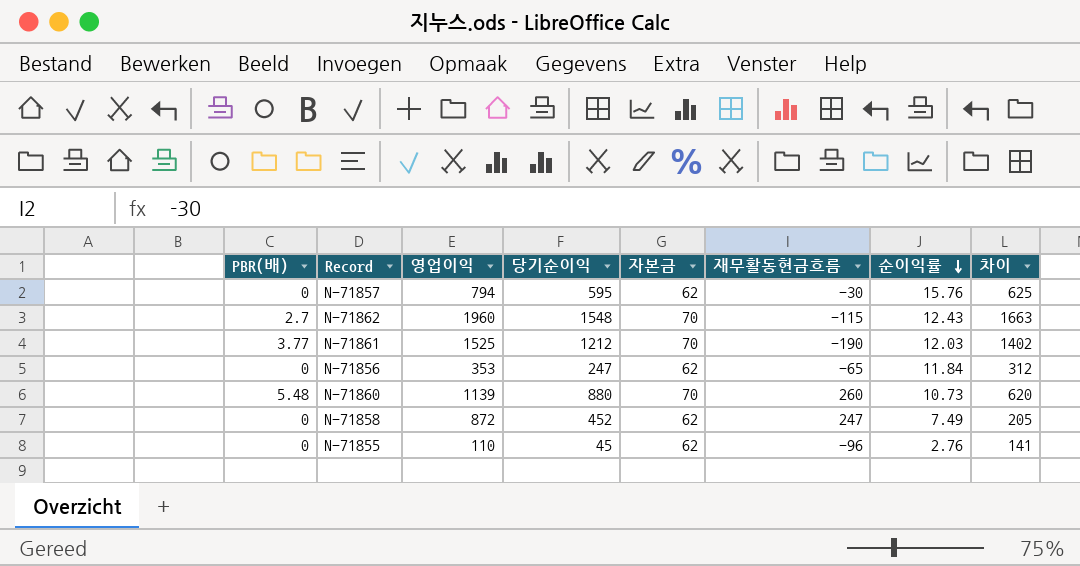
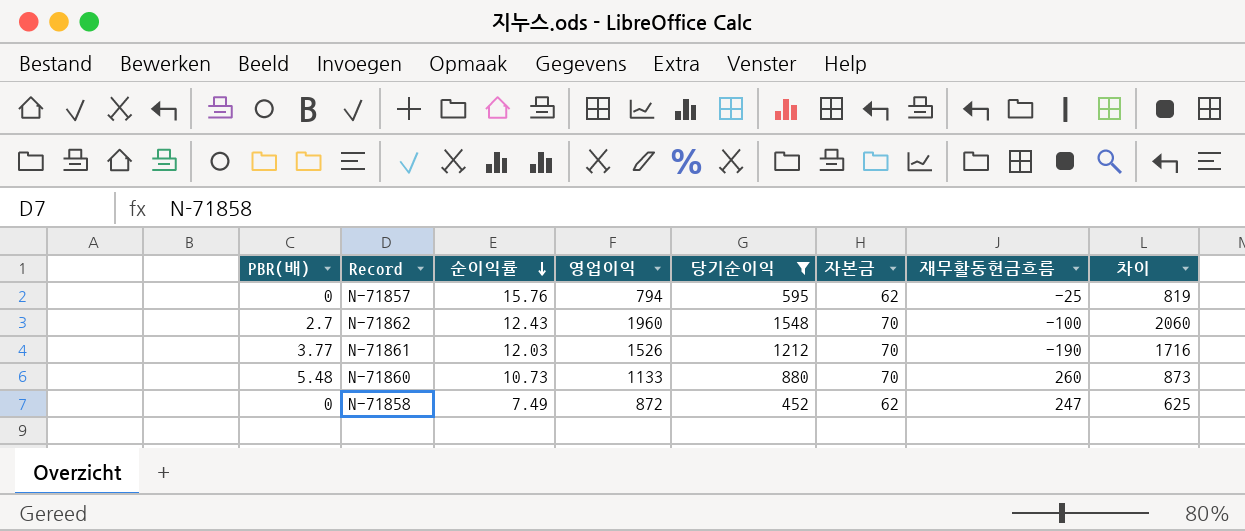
filter: none -> 당기순이익 >= 452
column 순이익률 | position: 7 -> 3
column 차이 | formula: [당기순이익] - [재무활동현금흐름] -> [영업이익] - [재무활동현금흐름]
N-71857 | 재무활동현금흐름: -30 -> -25
N-71862 | 재무활동현금흐름: -115 -> -100
N-71861 | 영업이익: 1525 -> 1526
N-71860 | 영업이익: 1139 -> 1133

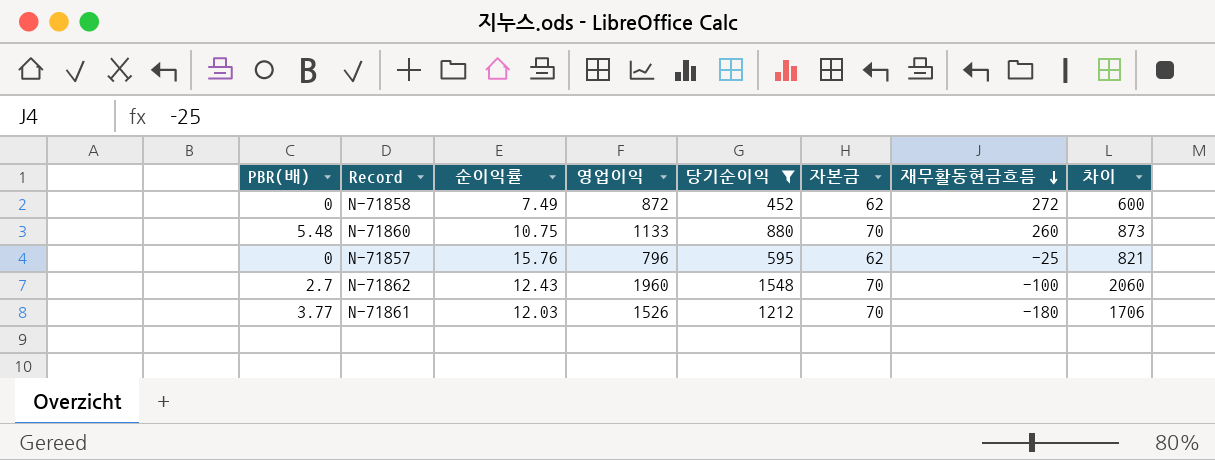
row order: 순이익률 descending -> 재무활동현금흐름 descending
N-71858 | 재무활동현금흐름: 247 -> 272
N-71858 | 차이: 625 -> 600
N-71860 | 순이익률: 10.73 -> 10.75
N-71857 | 영업이익: 794 -> 796
N-71857 | 차이: 819 -> 821
N-71861 | 재무활동현금흐름: -190 -> -180
N-71861 | 차이: 1716 -> 1706

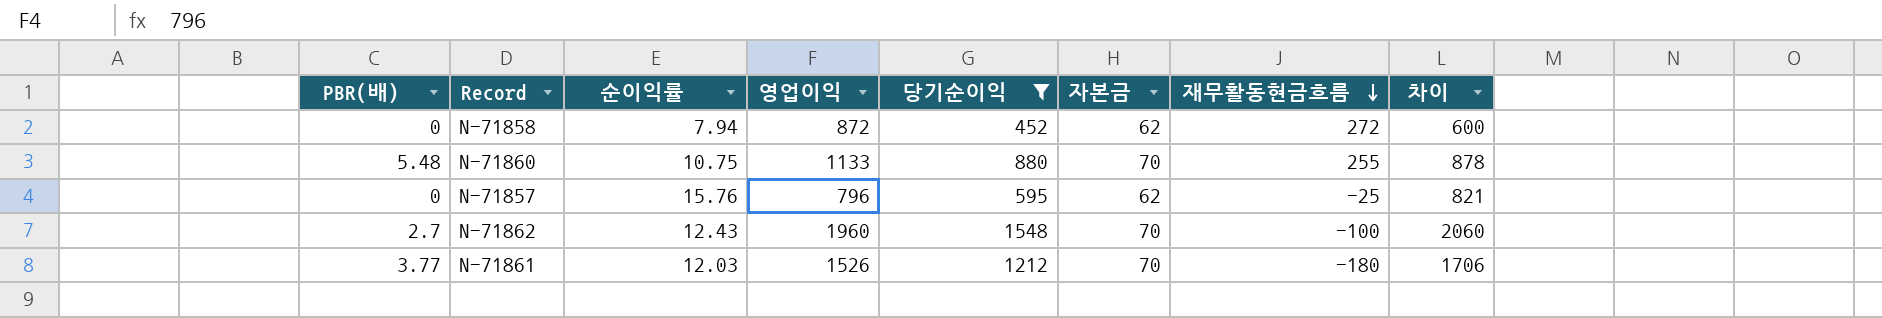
N-71858 | 순이익률: 7.49 -> 7.94
N-71860 | 재무활동현금흐름: 260 -> 255
N-71860 | 차이: 873 -> 878

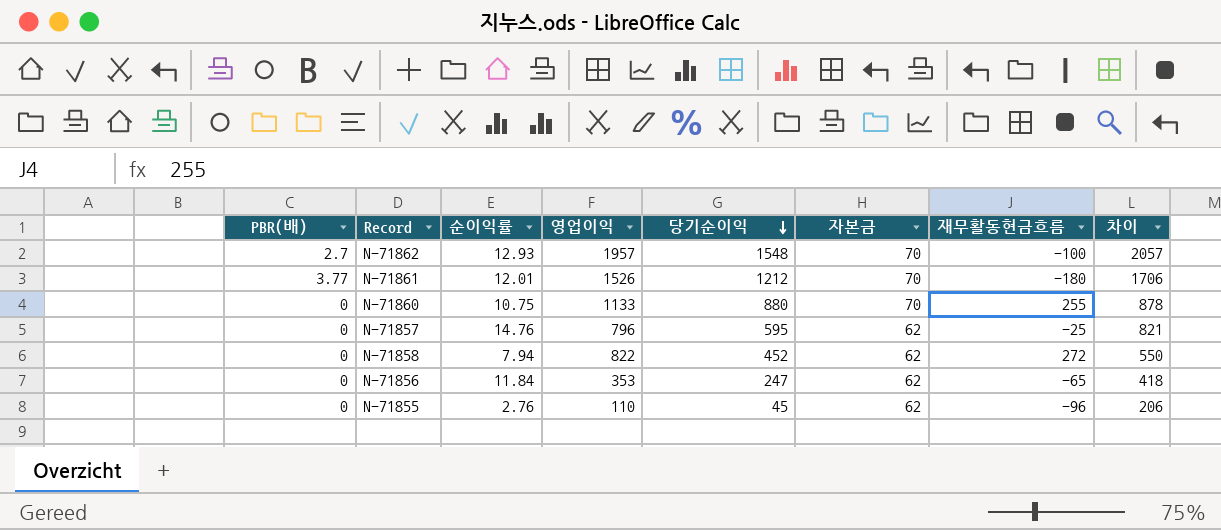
filter: 당기순이익 >= 452 -> none
row order: 재무활동현금흐름 descending -> 당기순이익 descending
N-71862 | 순이익률: 12.43 -> 12.93
N-71862 | 영업이익: 1960 -> 1957
N-71862 | 차이: 2060 -> 2057
N-71861 | 순이익률: 12.03 -> 12.01
N-71860 | PBR(배): 5.48 -> 0
N-71857 | 순이익률: 15.76 -> 14.76
N-71858 | 영업이익: 872 -> 822
N-71858 | 차이: 600 -> 550

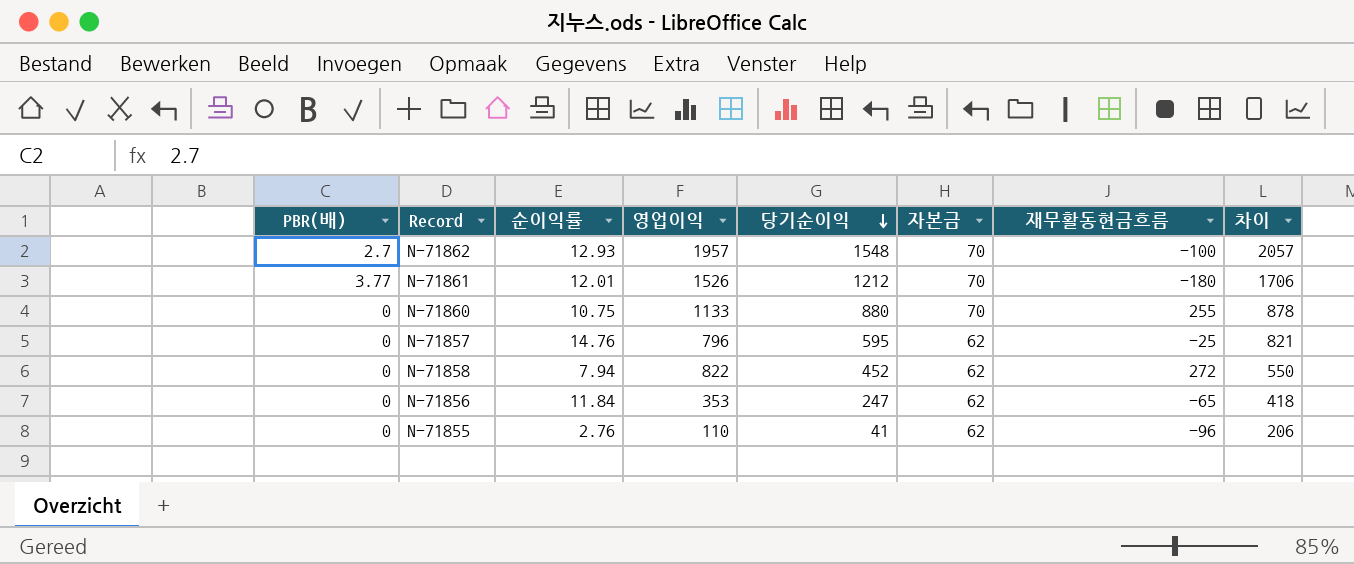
N-71855 | 당기순이익: 45 -> 41

